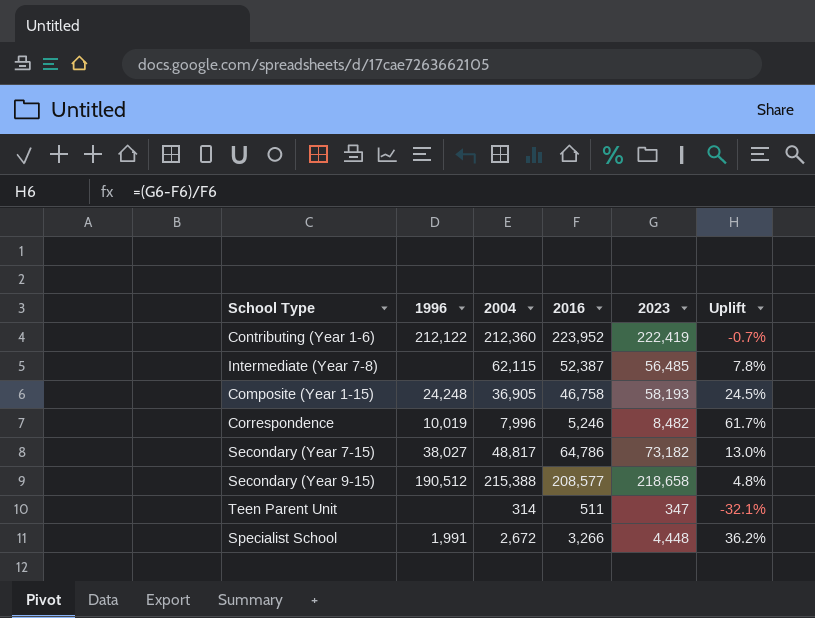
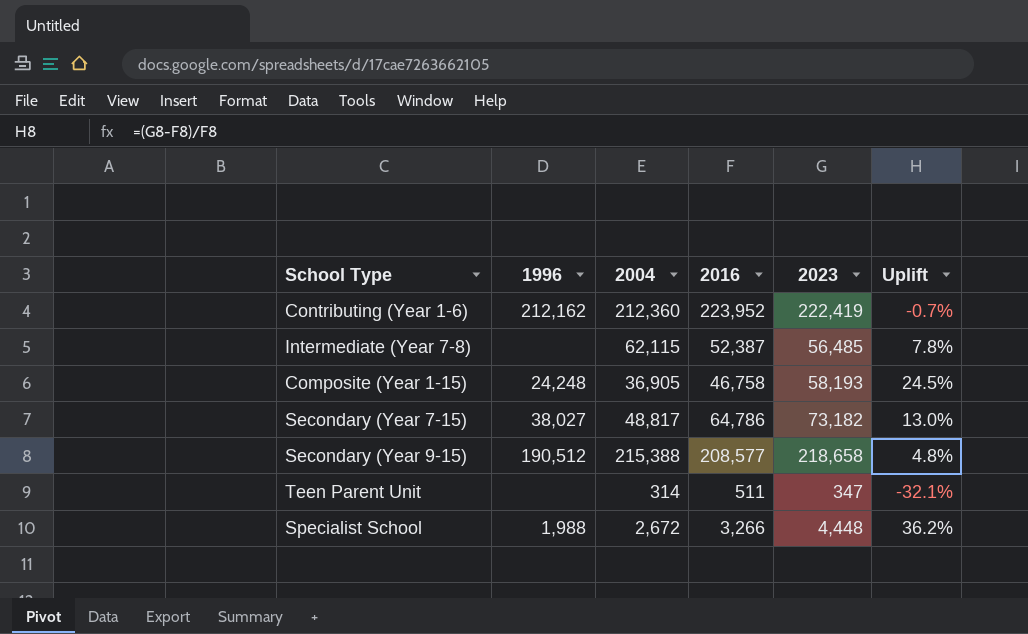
row Correspondence: 10,019 | 7,996 | 5,246 | 8,482 | 61.7% -> none
Contributing (Year 1-6) | 1996: 212,122 -> 212,162
Specialist School | 1996: 1,991 -> 1,988

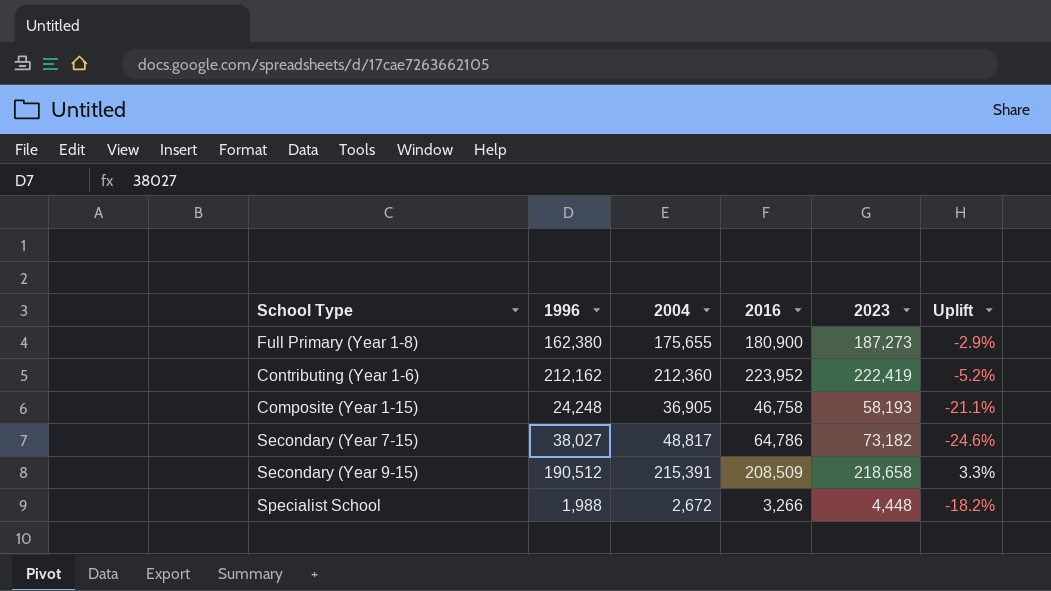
column Uplift | formula: ([2023] - [2016]) / [2016] -> ([2004] - [2016]) / [2016]
row Intermediate (Year 7-8): none | 62,115 | 52,387 | 56,485 | 7.8% -> none
row Teen Parent Unit: none | 314 | 511 | 347 | -32.1% -> none
row Full Primary (Year 1-8): none -> 162,380 | 175,655 | 180,900 | 187,273 | -2.9%
Secondary (Year 9-15) | 2004: 215,388 -> 215,391
Secondary (Year 9-15) | 2016: 208,577 -> 208,509

